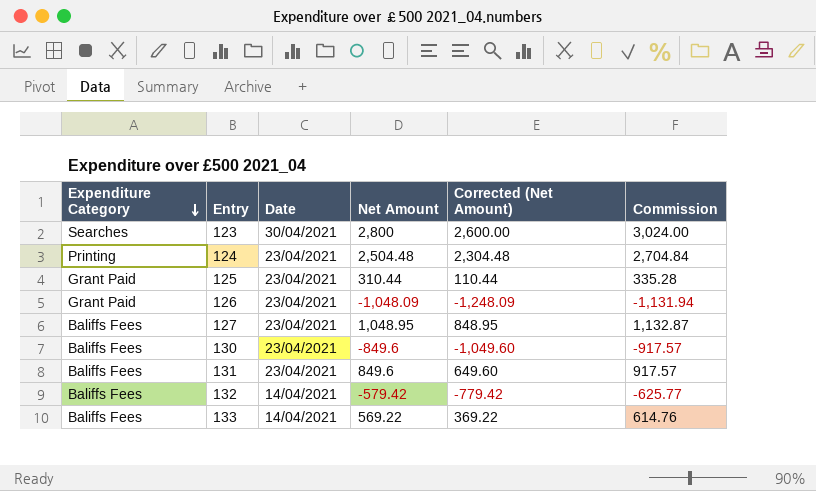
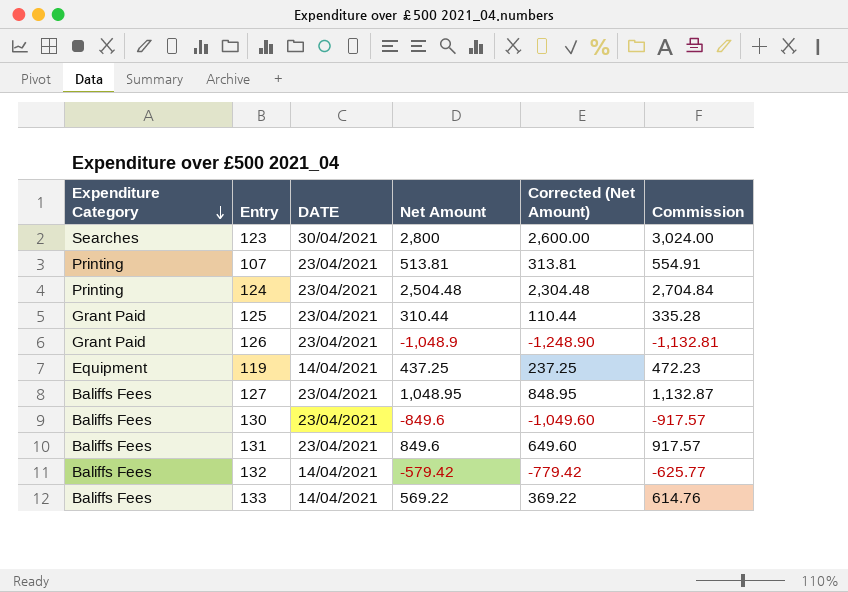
column name: Date -> DATE
row 107: none -> Printing | 23/04/2021 | 513.81 | 313.81 | 554.91
126 | Net Amount: -1,048.09 -> -1,048.9
126 | Corrected (Net Amount): -1,248.09 -> -1,248.90
126 | Commission: -1,131.94 -> -1,132.81
row 119: none -> Equipment | 14/04/2021 | 437.25 | 237.25 | 472.23

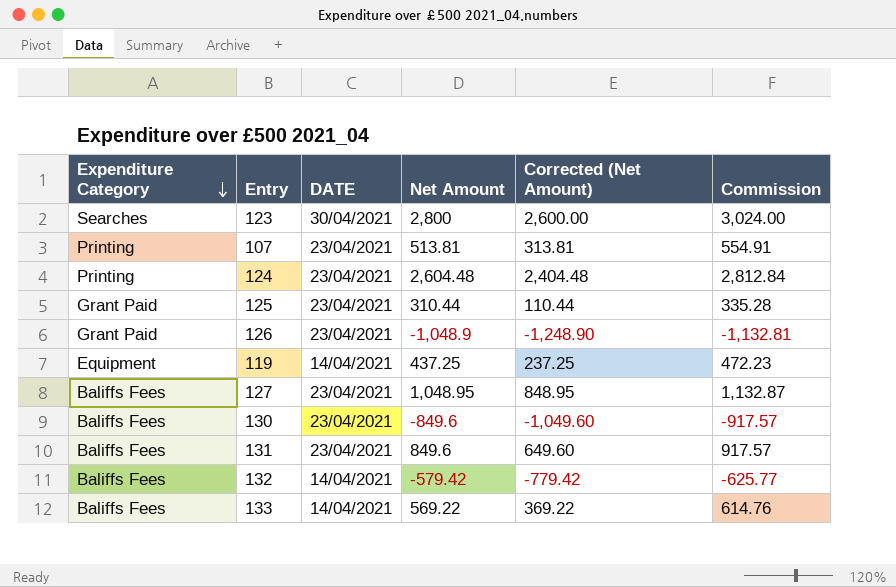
124 | Net Amount: 2,504.48 -> 2,604.48
124 | Corrected (Net Amount): 2,304.48 -> 2,404.48
124 | Commission: 2,704.84 -> 2,812.84

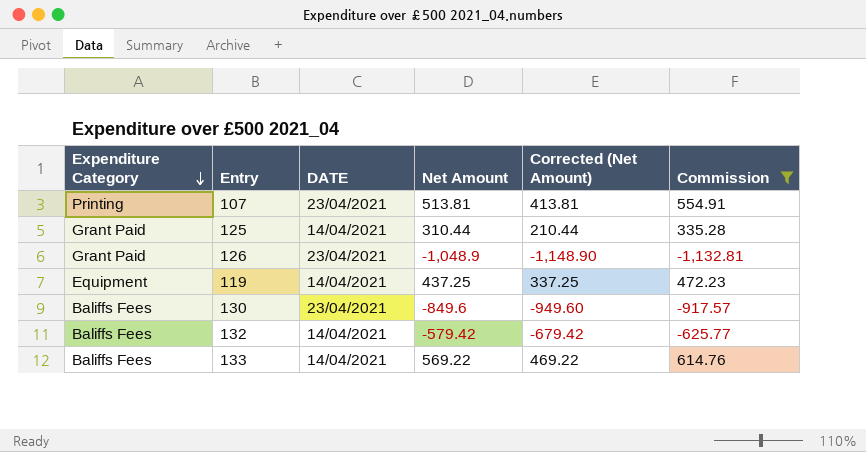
filter: none -> Commission <= 614.76
column Corrected (Net Amount) | formula: [Net Amount] - 200 -> [Net Amount] - 100
125 | DATE: 23/04/2021 -> 14/04/2021

